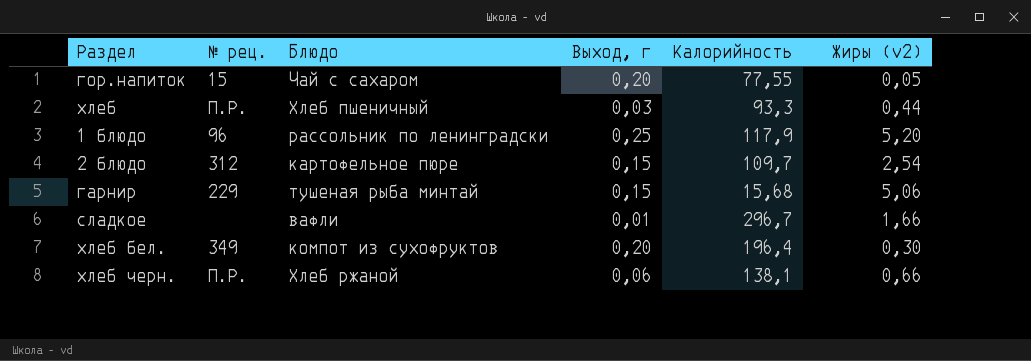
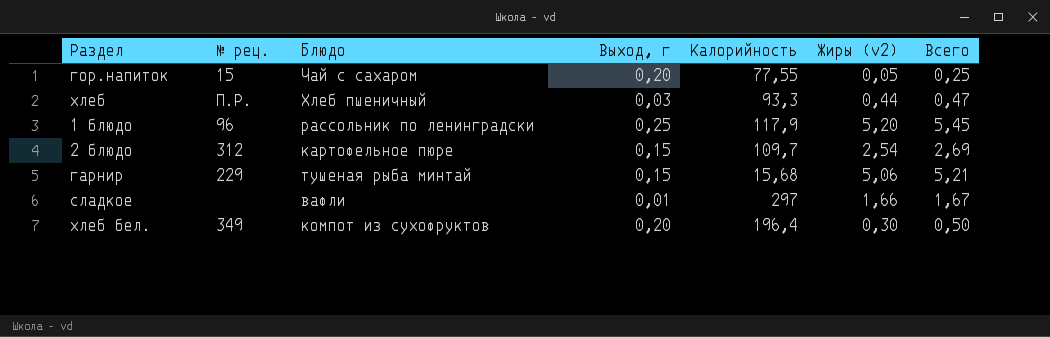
column Всего | formula: none -> [Выход, г] + [Жиры (v2)]
row хлеб черн.: П.Р. | Хлеб ржаной | 0,06 | 138,1 | 0,66 -> none
сладкое | Калорийность: 296,7 -> 297

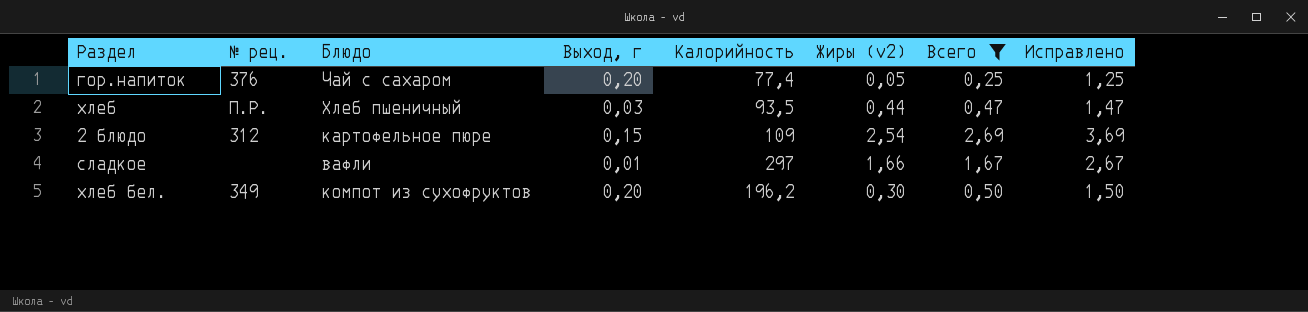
filter: none -> Всего <= 2,69
column Исправлено | formula: none -> [Всего] + 1
гор.напиток | № рец.: 15 -> 376
гор.напиток | Калорийность: 77,55 -> 77,4
хлеб | Калорийность: 93,3 -> 93,5
2 блюдо | Калорийность: 109,7 -> 109
хлеб бел. | Калорийность: 196,4 -> 196,2

